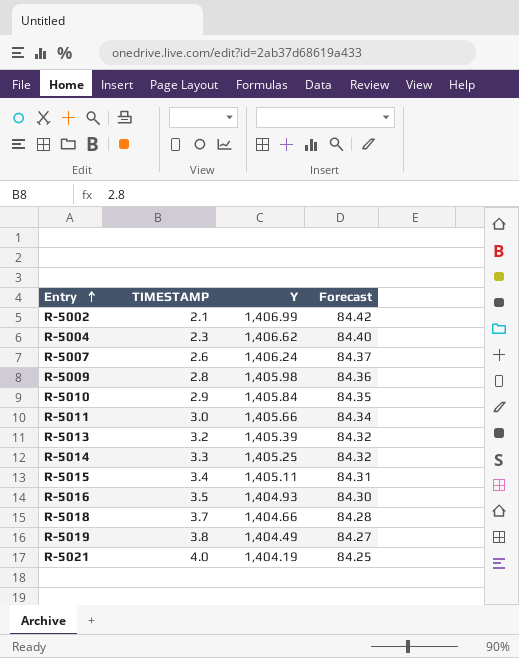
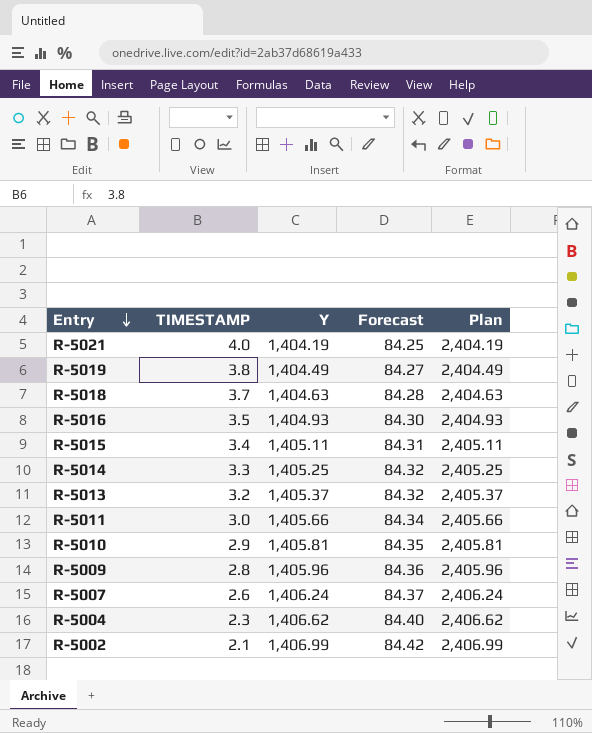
row order: Entry ascending -> Entry descending
column Plan | formula: none -> [Y] + 1000
R-5018 | Y: 1,404.66 -> 1,404.63
R-5013 | Y: 1,405.39 -> 1,405.37
R-5010 | Y: 1,405.84 -> 1,405.81
R-5009 | Y: 1,405.98 -> 1,405.96

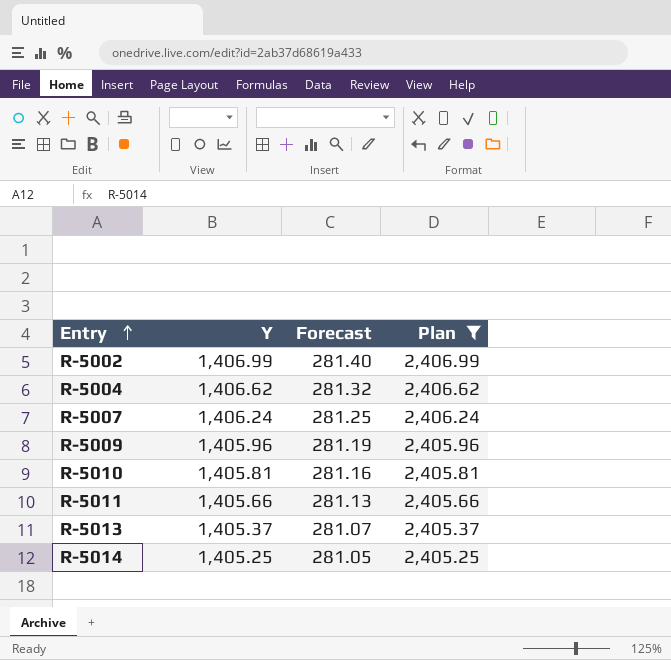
filter: none -> Plan >= 2,405.25
row order: Entry descending -> Entry ascending
column TIMESTAMP | position: 2 -> none
column Forecast | formula: [Y] * 0.06 -> [Y] * 0.2

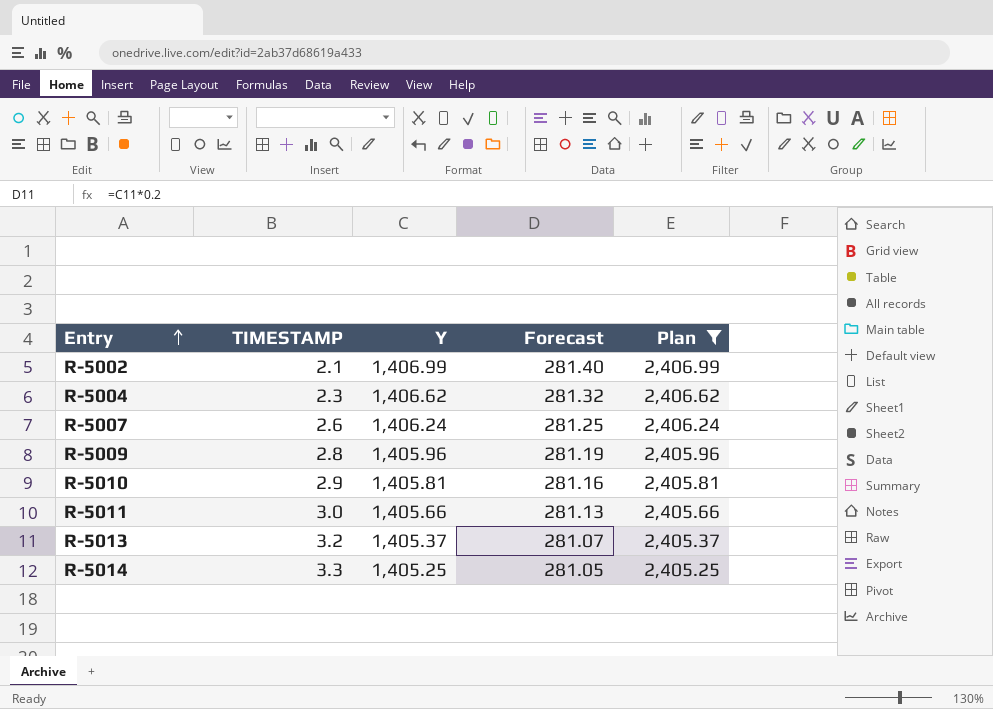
column TIMESTAMP | position: none -> 2

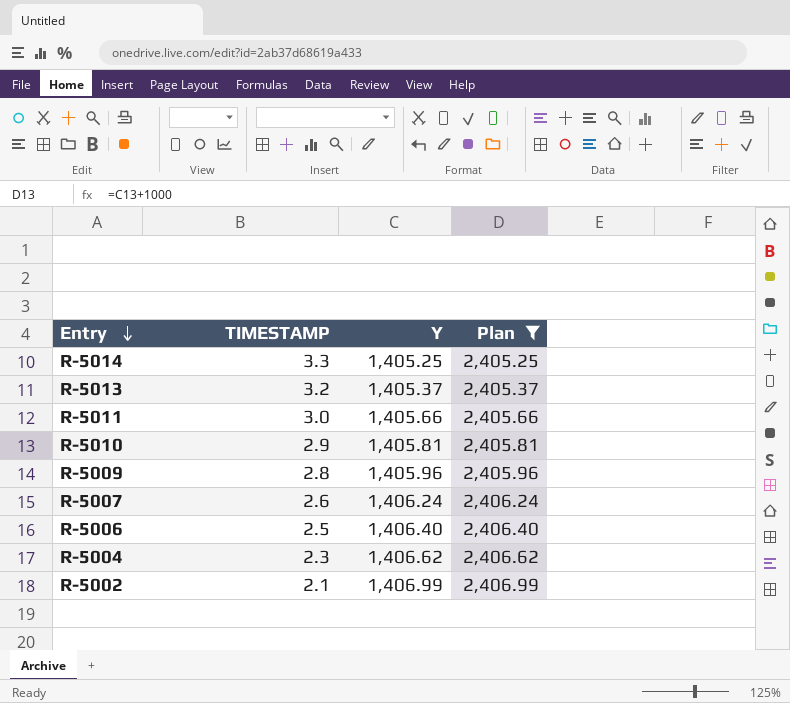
row order: Entry ascending -> Entry descending
column Forecast | formula: [Y] * 0.2 -> none
row R-5006: none -> 2.5 | 1,406.40 | 2,406.40

